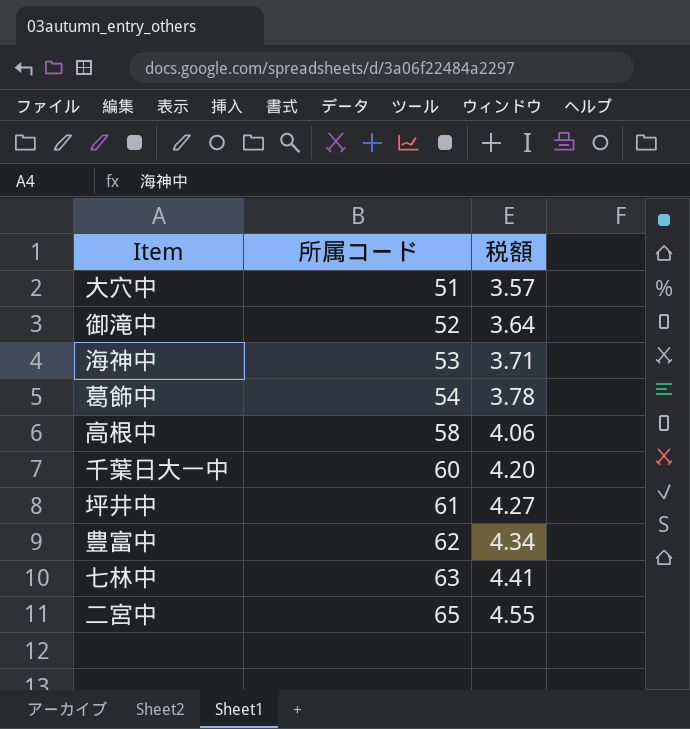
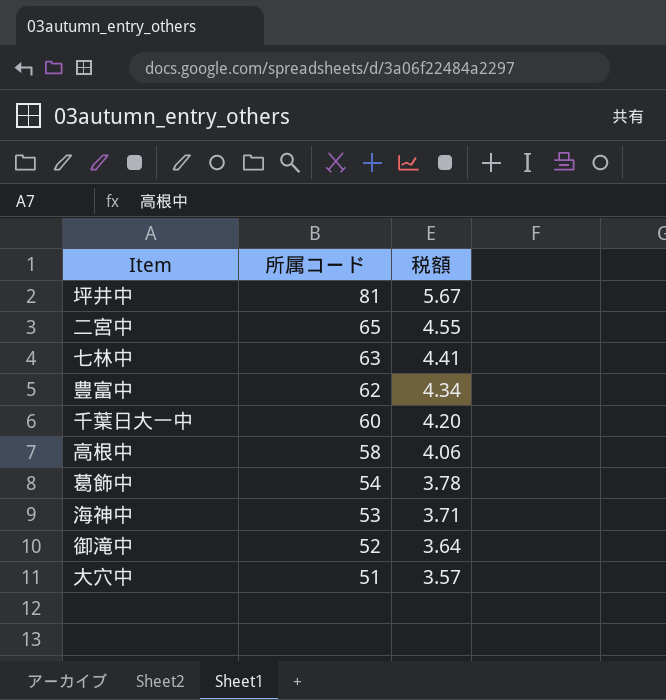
row order: 所属コード ascending -> 所属コード descending
坪井中 | 所属コード: 61 -> 81
坪井中 | 税額: 4.27 -> 5.67

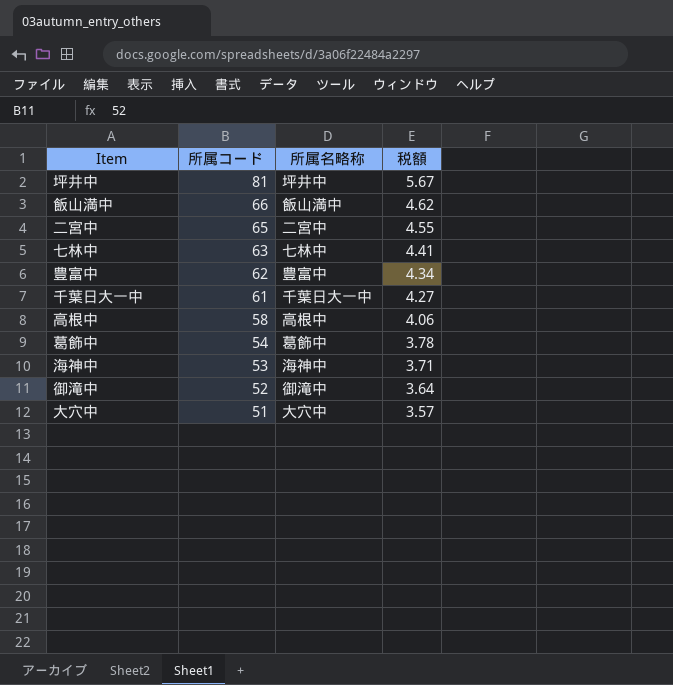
column 所属名略称 | position: none -> 3
row 飯山満中: none -> 66 | 飯山満中 | 4.62
千葉日大一中 | 所属コード: 60 -> 61
千葉日大一中 | 税額: 4.20 -> 4.27

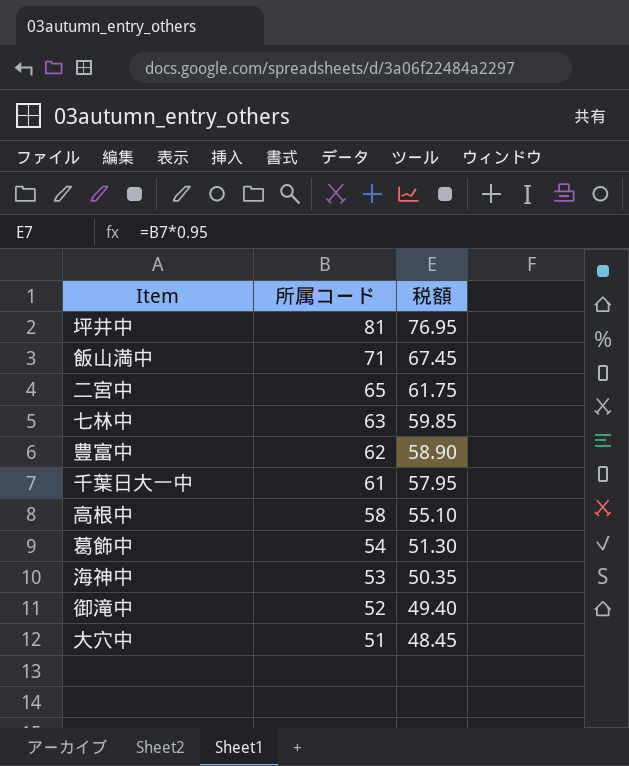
column 所属名略称 | position: 3 -> none
column 税額 | formula: [所属コード] * 0.07 -> [所属コード] * 0.95
飯山満中 | 所属コード: 66 -> 71

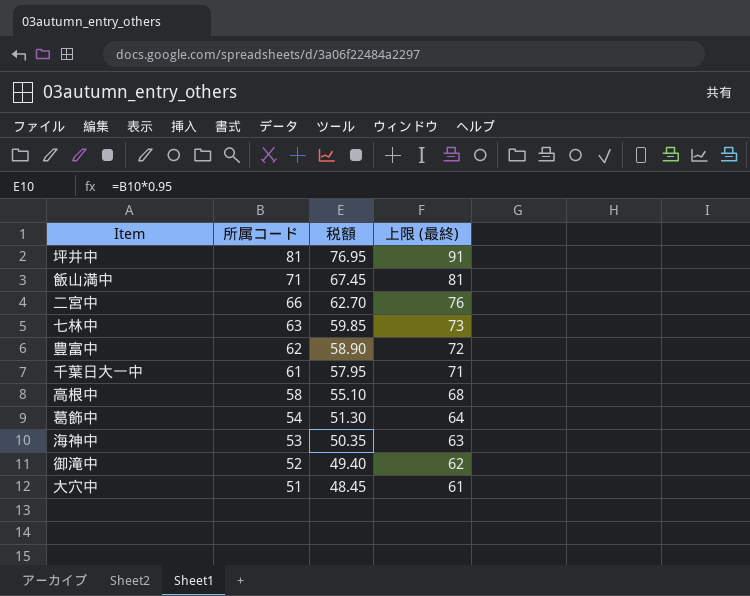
column 上限 (最終) | formula: none -> [所属コード] + 10
二宮中 | 所属コード: 65 -> 66
二宮中 | 税額: 61.75 -> 62.70

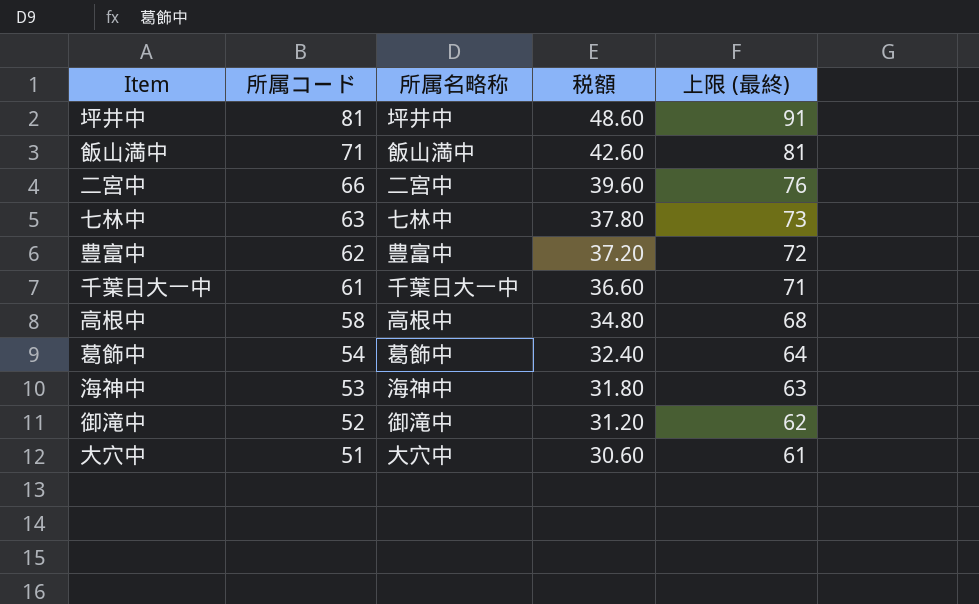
column 所属名略称 | position: none -> 3
column 税額 | formula: [所属コード] * 0.95 -> [所属コード] * 0.6

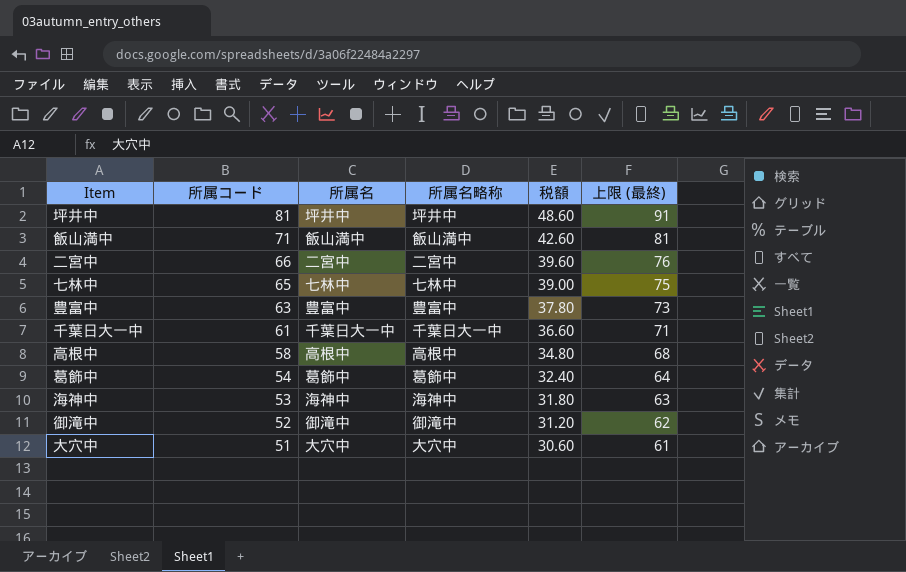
column 所属名 | position: none -> 3
七林中 | 所属コード: 63 -> 65
七林中 | 税額: 37.80 -> 39.00
七林中 | 上限 (最終): 73 -> 75
豊富中 | 所属コード: 62 -> 63
豊富中 | 税額: 37.20 -> 37.80
豊富中 | 上限 (最終): 72 -> 73

